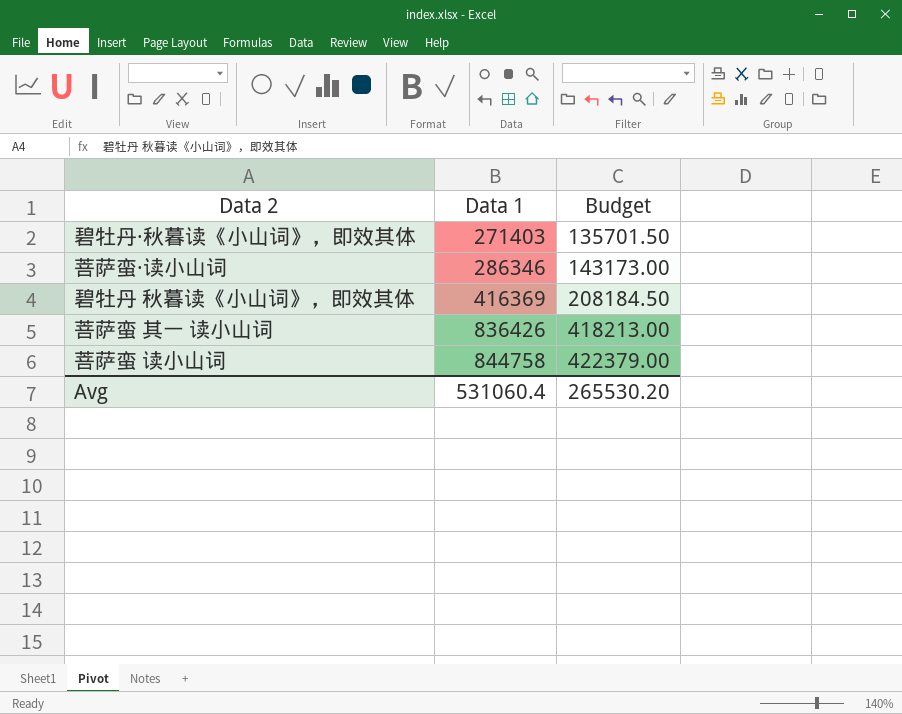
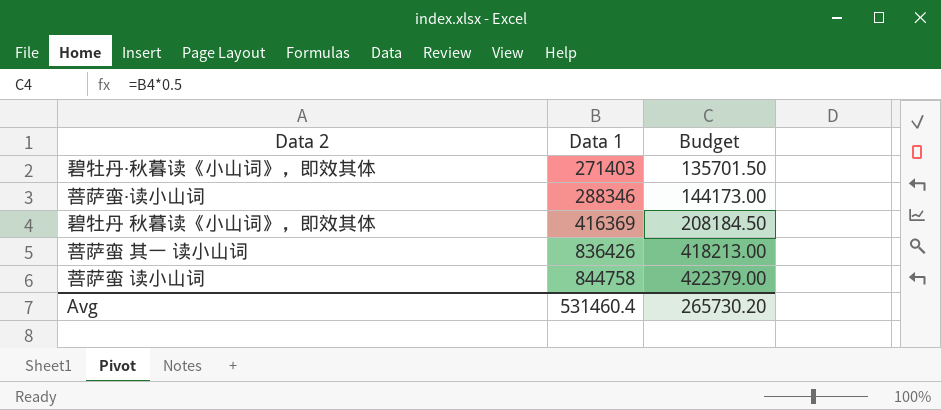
菩萨蛮·读小山词 | Data 1: 286346 -> 288346
菩萨蛮·读小山词 | Budget: 143173.00 -> 144173.00
Avg | Data 1: 531060.4 -> 531460.4
Avg | Budget: 265530.20 -> 265730.20

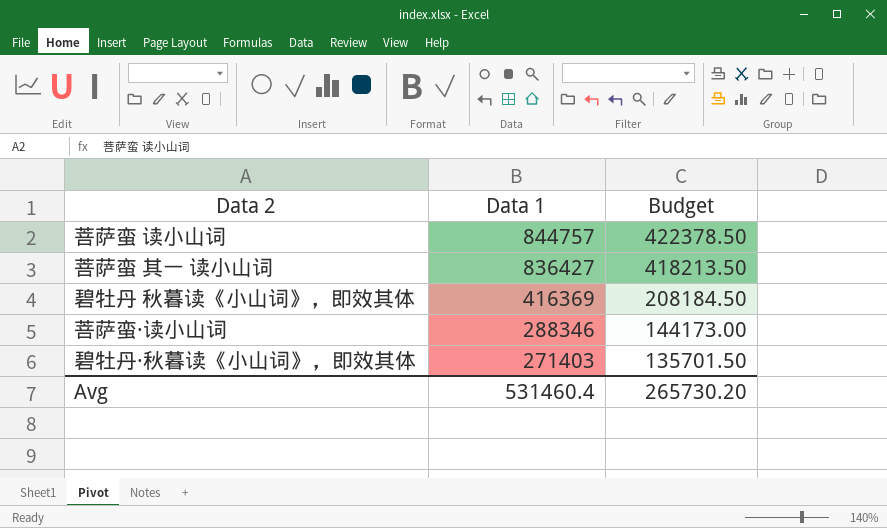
row order: Data 1 ascending -> Data 1 descending
菩萨蛮 读小山词 | Data 1: 844758 -> 844757
菩萨蛮 读小山词 | Budget: 422379.00 -> 422378.50
菩萨蛮 其一 读小山词 | Data 1: 836426 -> 836427
菩萨蛮 其一 读小山词 | Budget: 418213.00 -> 418213.50

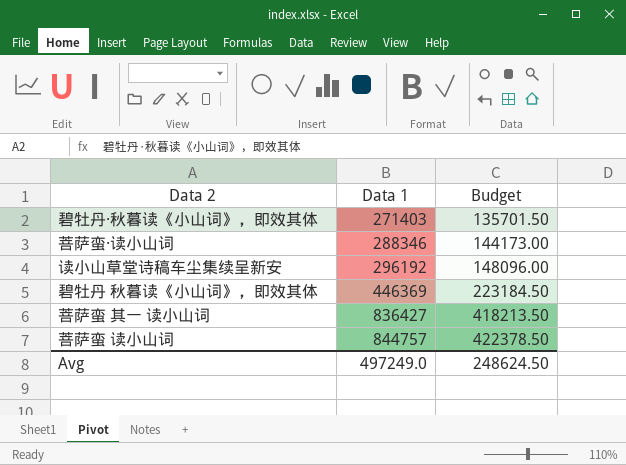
row order: Data 1 descending -> Data 1 ascending
row 读小山草堂诗稿车尘集续呈新安: none -> 296192 | 148096.00
碧牡丹 秋暮读《小山词》，即效其体 | Data 1: 416369 -> 446369
碧牡丹 秋暮读《小山词》，即效其体 | Budget: 208184.50 -> 223184.50
Avg | Data 1: 531460.4 -> 497249.0
Avg | Budget: 265730.20 -> 248624.50

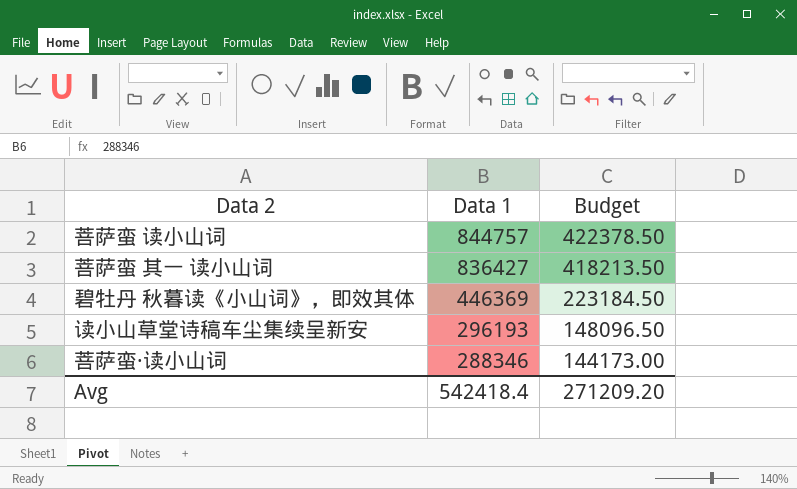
row order: Data 1 ascending -> Data 1 descending
row 碧牡丹·秋暮读《小山词》，即效其体: 271403 | 135701.50 -> none
读小山草堂诗稿车尘集续呈新安 | Data 1: 296192 -> 296193
读小山草堂诗稿车尘集续呈新安 | Budget: 148096.00 -> 148096.50
Avg | Data 1: 497249.0 -> 542418.4
Avg | Budget: 248624.50 -> 271209.20

